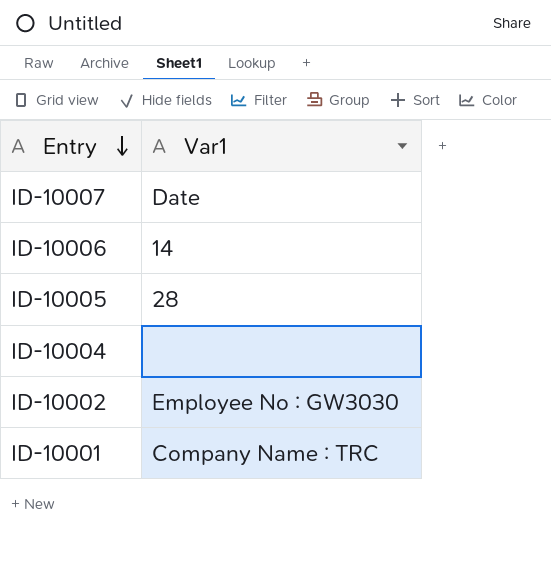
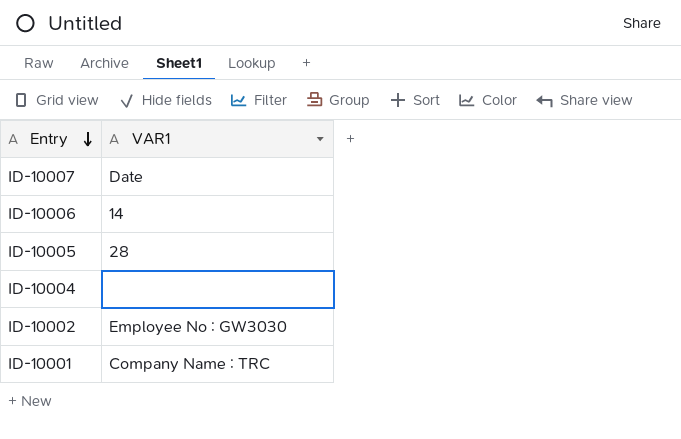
column name: Var1 -> VAR1

